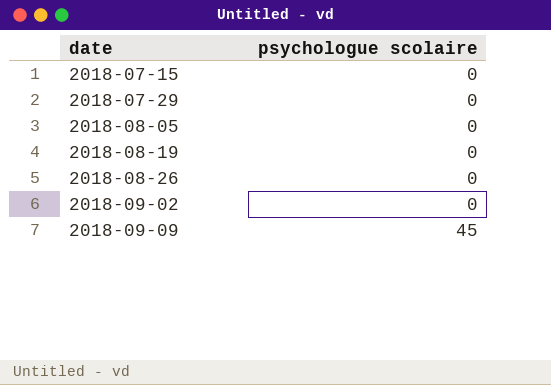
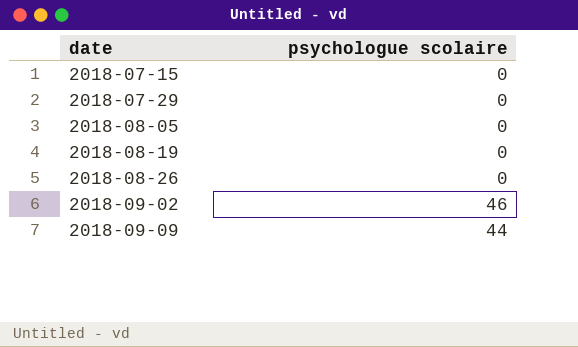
2018-09-02 | psychologue scolaire: 0 -> 46
2018-09-09 | psychologue scolaire: 45 -> 44

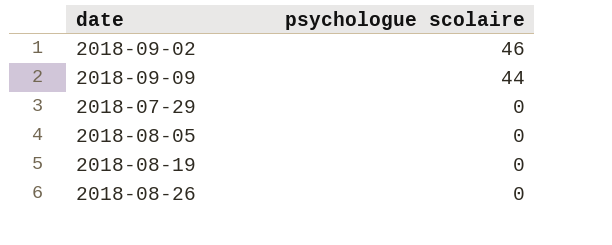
row order: date ascending -> psychologue scolaire descending
row 2018-07-15: 0 -> none

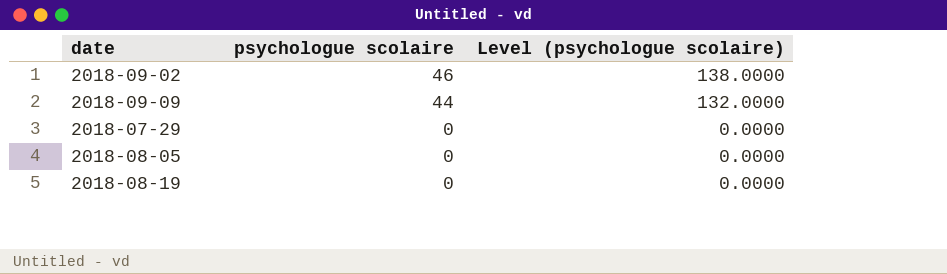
column Level (psychologue scolaire) | formula: none -> [psychologue scolaire] * 3
row 2018-08-26: 0 -> none

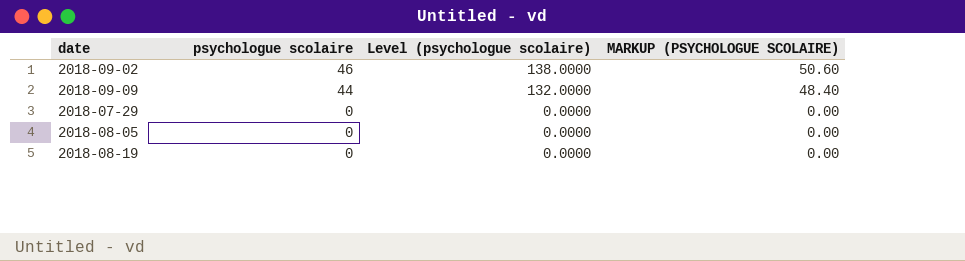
column MARKUP (PSYCHOLOGUE SCOLAIRE) | formula: none -> [psychologue scolaire] * 1.1

